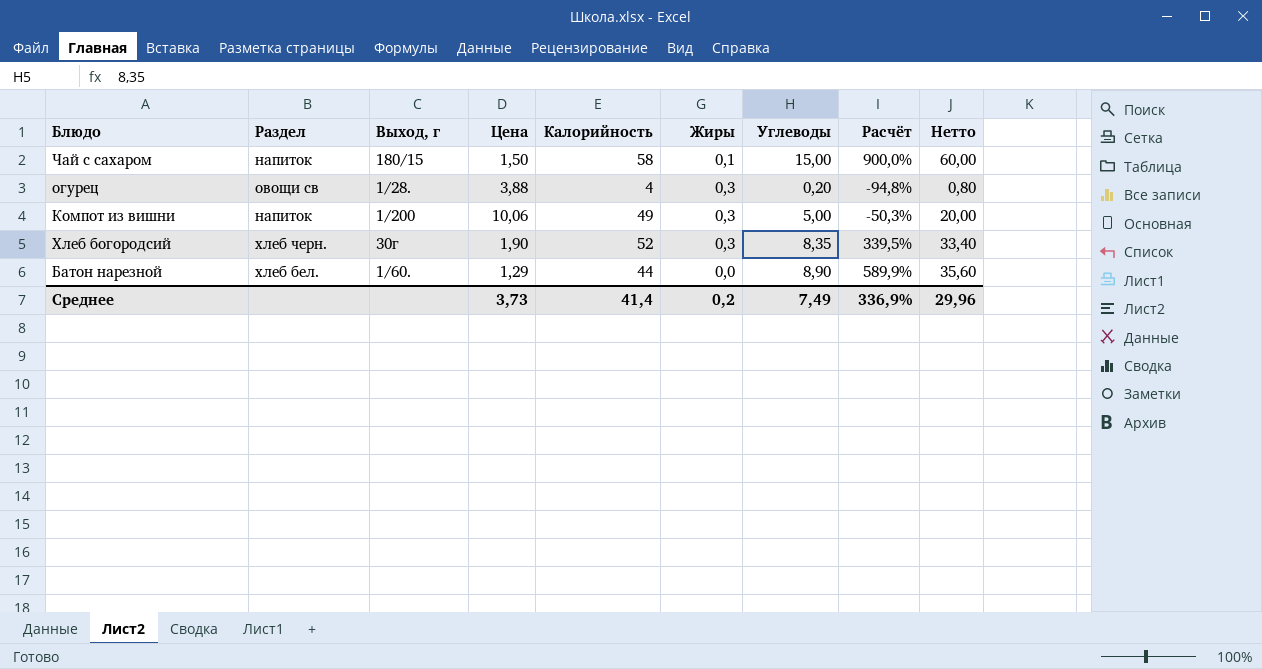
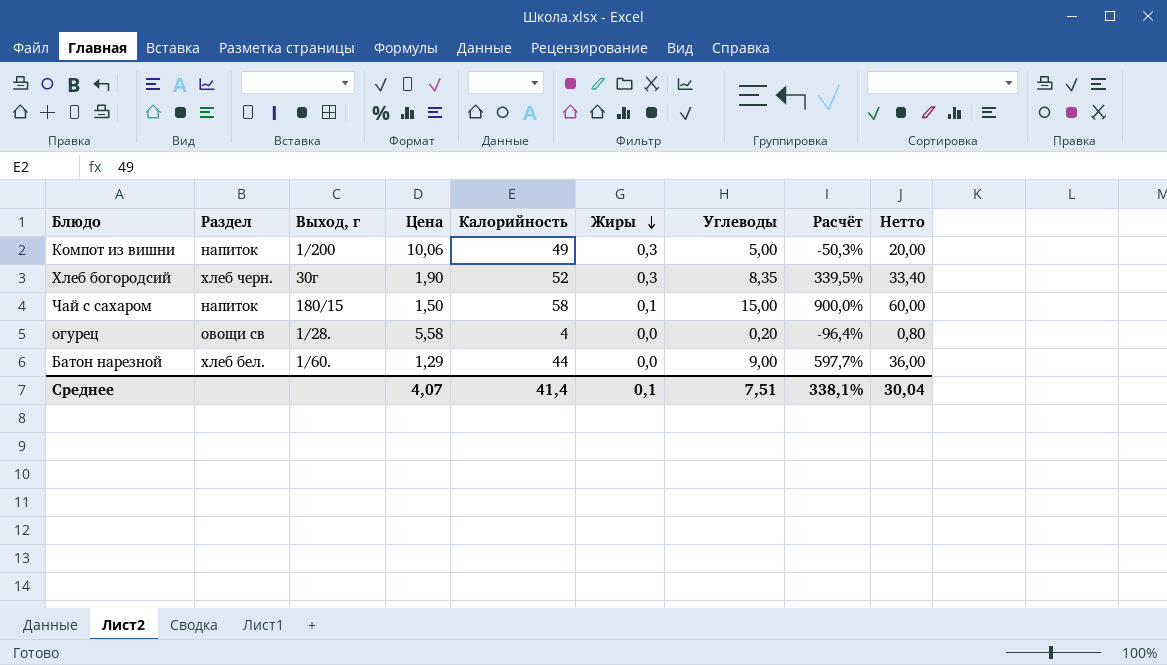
row order: none -> Жиры descending
огурец | Цена: 3,88 -> 5,58
огурец | Жиры: 0,3 -> 0,0
огурец | Расчёт: -94,8% -> -96,4%
Батон нарезной | Углеводы: 8,90 -> 9,00
Батон нарезной | Расчёт: 589,9% -> 597,7%
Батон нарезной | Нетто: 35,60 -> 36,00
Среднее | Цена: 3,73 -> 4,07
Среднее | Жиры: 0,2 -> 0,1
Среднее | Углеводы: 7,49 -> 7,51
Среднее | Расчёт: 336,9% -> 338,1%
Среднее | Нетто: 29,96 -> 30,04

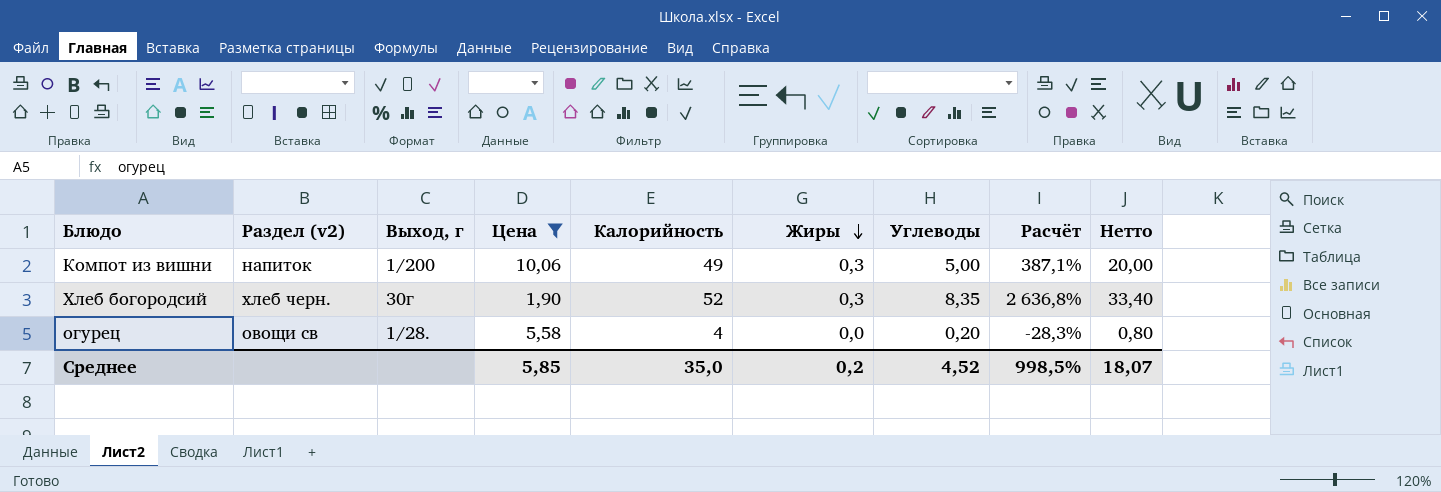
filter: none -> Цена >= 1,90
column name: Раздел -> Раздел (v2)
column Расчёт | formula: ([Углеводы] - [Цена]) / [Цена] -> ([Калорийность] - [Цена]) / [Цена]
Среднее | Цена: 4,07 -> 5,85
Среднее | Калорийность: 41,4 -> 35,0
Среднее | Жиры: 0,1 -> 0,2
Среднее | Углеводы: 7,51 -> 4,52
Среднее | Расчёт: 338,1% -> 998,5%
Среднее | Нетто: 30,04 -> 18,07

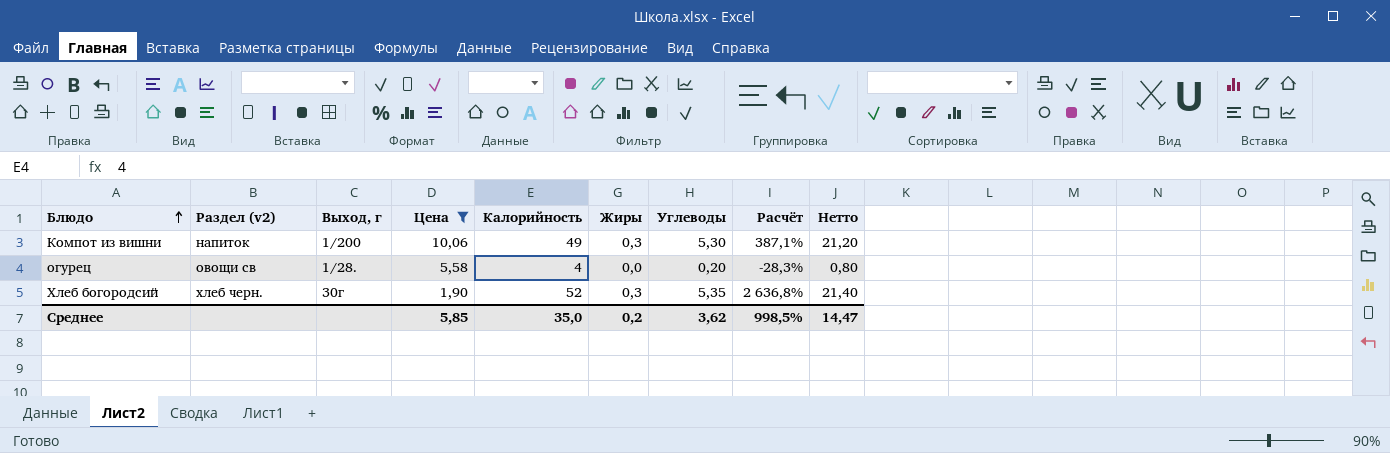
row order: Жиры descending -> Блюдо ascending
Компот из вишни | Углеводы: 5,00 -> 5,30
Компот из вишни | Нетто: 20,00 -> 21,20
Хлеб богородсий | Углеводы: 8,35 -> 5,35
Хлеб богородсий | Нетто: 33,40 -> 21,40
Среднее | Углеводы: 4,52 -> 3,62
Среднее | Нетто: 18,07 -> 14,47

